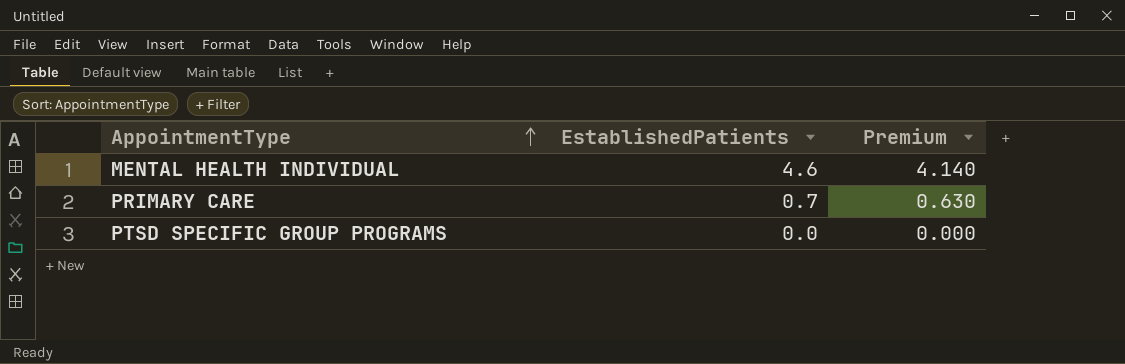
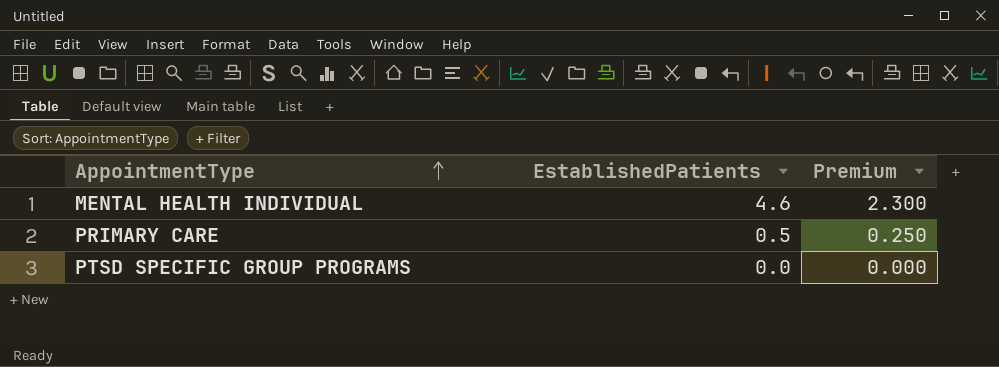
column Premium | formula: [EstablishedPatients] * 0.9 -> [EstablishedPatients] * 0.5
PRIMARY CARE | EstablishedPatients: 0.7 -> 0.5

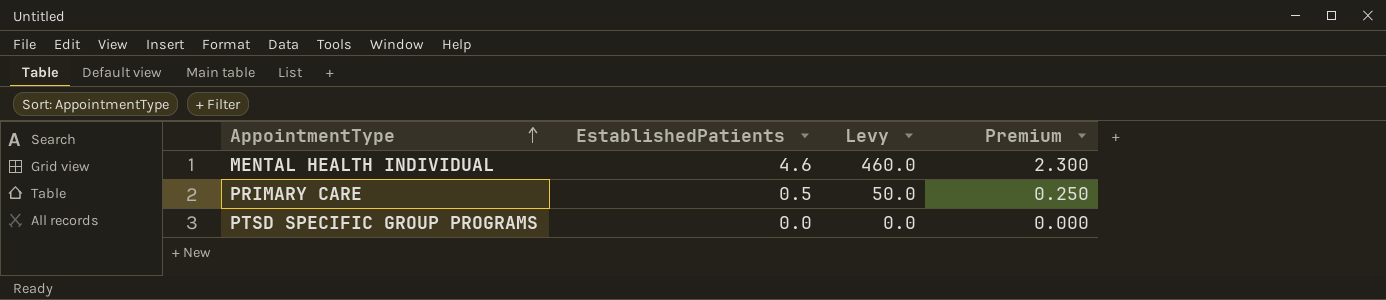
column Levy | formula: none -> [EstablishedPatients] * 100

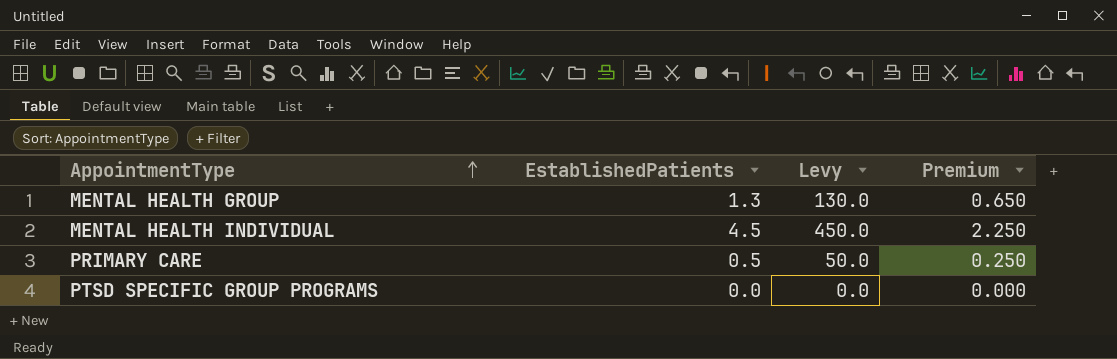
row MENTAL HEALTH GROUP: none -> 1.3 | 130.0 | 0.650
MENTAL HEALTH INDIVIDUAL | EstablishedPatients: 4.6 -> 4.5
MENTAL HEALTH INDIVIDUAL | Levy: 460.0 -> 450.0
MENTAL HEALTH INDIVIDUAL | Premium: 2.300 -> 2.250

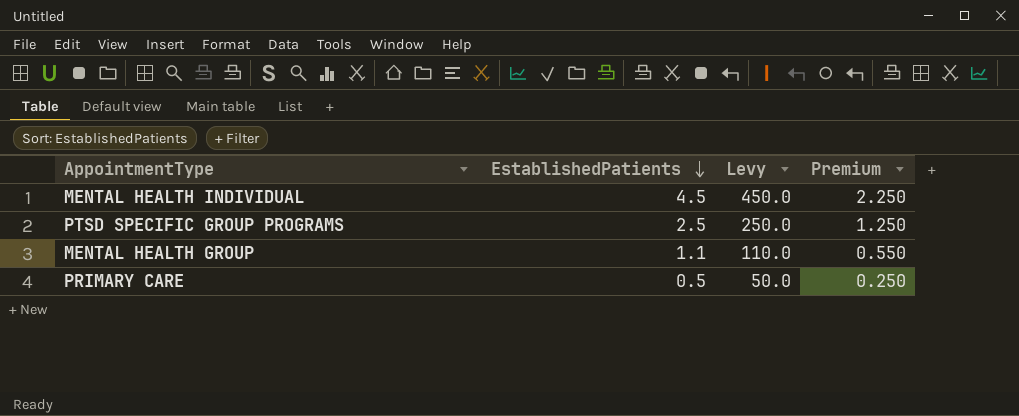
row order: AppointmentType ascending -> EstablishedPatients descending
PTSD SPECIFIC GROUP PROGRAMS | EstablishedPatients: 0.0 -> 2.5
PTSD SPECIFIC GROUP PROGRAMS | Levy: 0.0 -> 250.0
PTSD SPECIFIC GROUP PROGRAMS | Premium: 0.000 -> 1.250
MENTAL HEALTH GROUP | EstablishedPatients: 1.3 -> 1.1
MENTAL HEALTH GROUP | Levy: 130.0 -> 110.0
MENTAL HEALTH GROUP | Premium: 0.650 -> 0.550

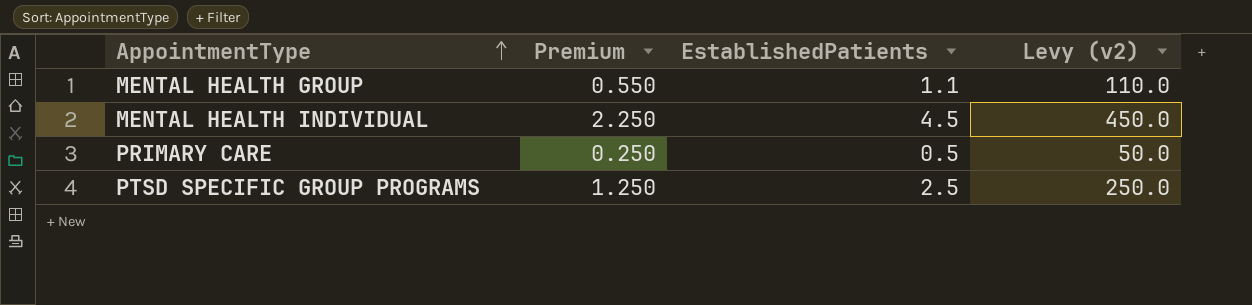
row order: EstablishedPatients descending -> AppointmentType ascending
column Premium | position: 4 -> 2
column name: Levy -> Levy (v2)

